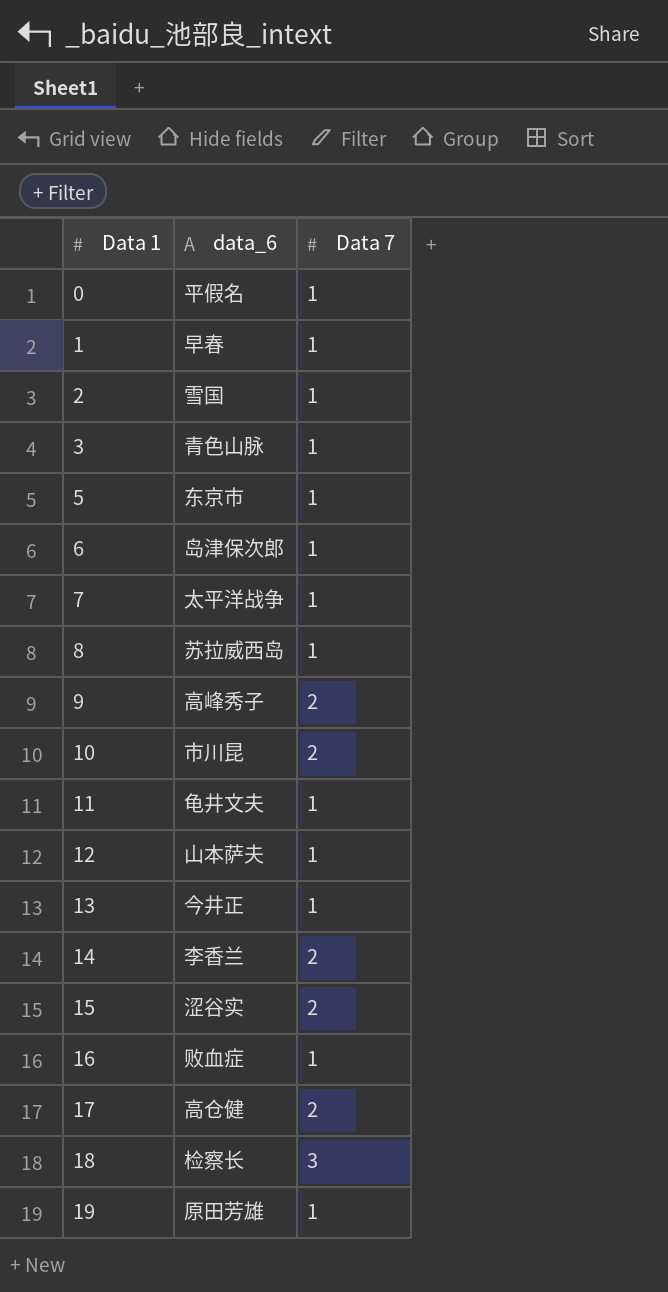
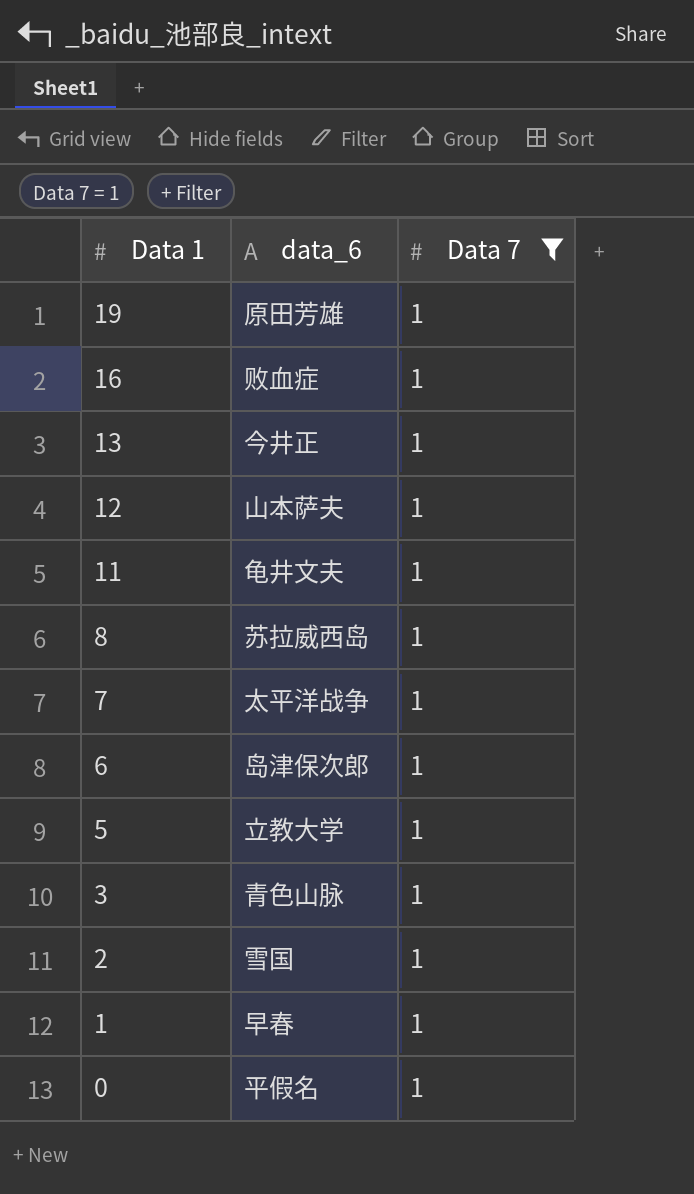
filter: none -> Data 7 = 1
row order: Data 1 ascending -> Data 1 descending
5 | data_6: 东京市 -> 立教大学

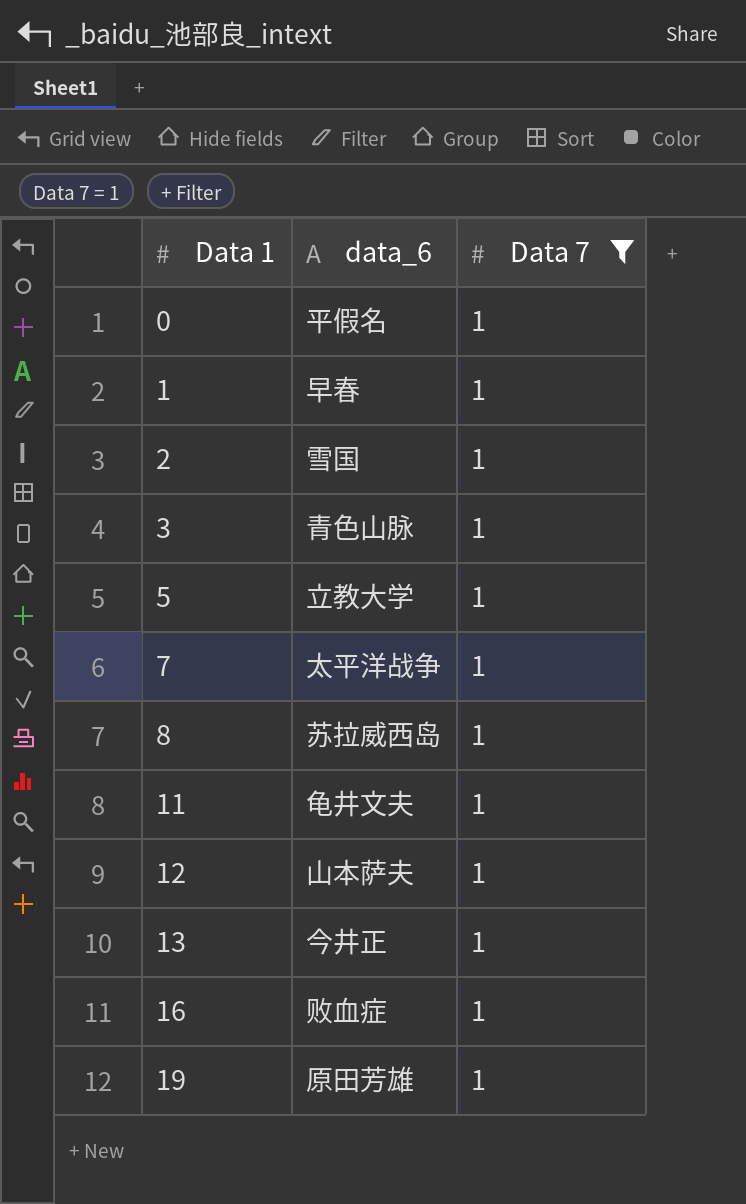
row order: Data 1 descending -> Data 1 ascending
row 6: 岛津保次郎 | 1 -> none

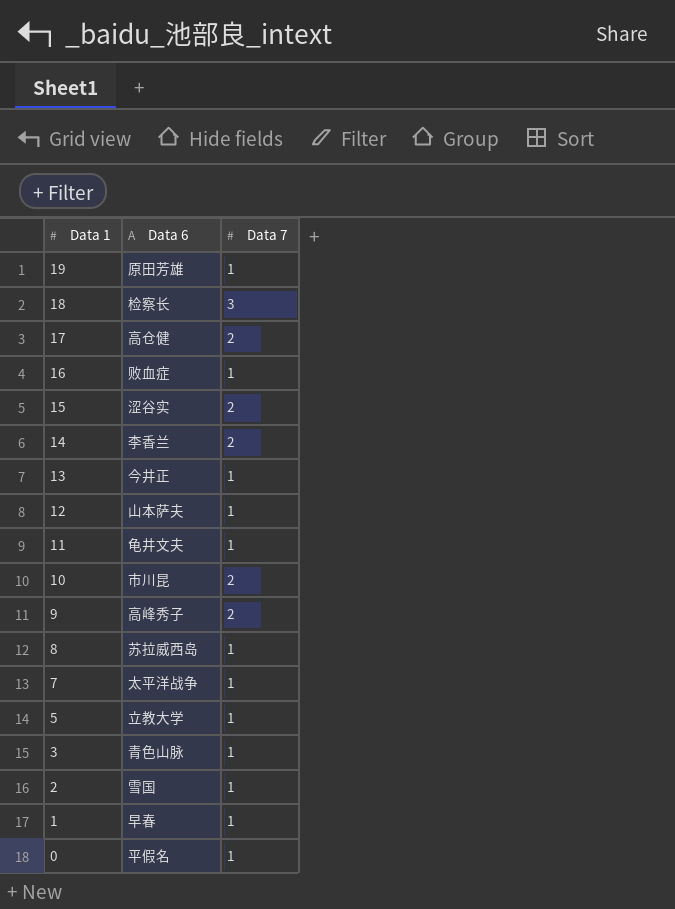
filter: Data 7 = 1 -> none
row order: Data 1 ascending -> Data 1 descending
column name: data_6 -> Data 6

